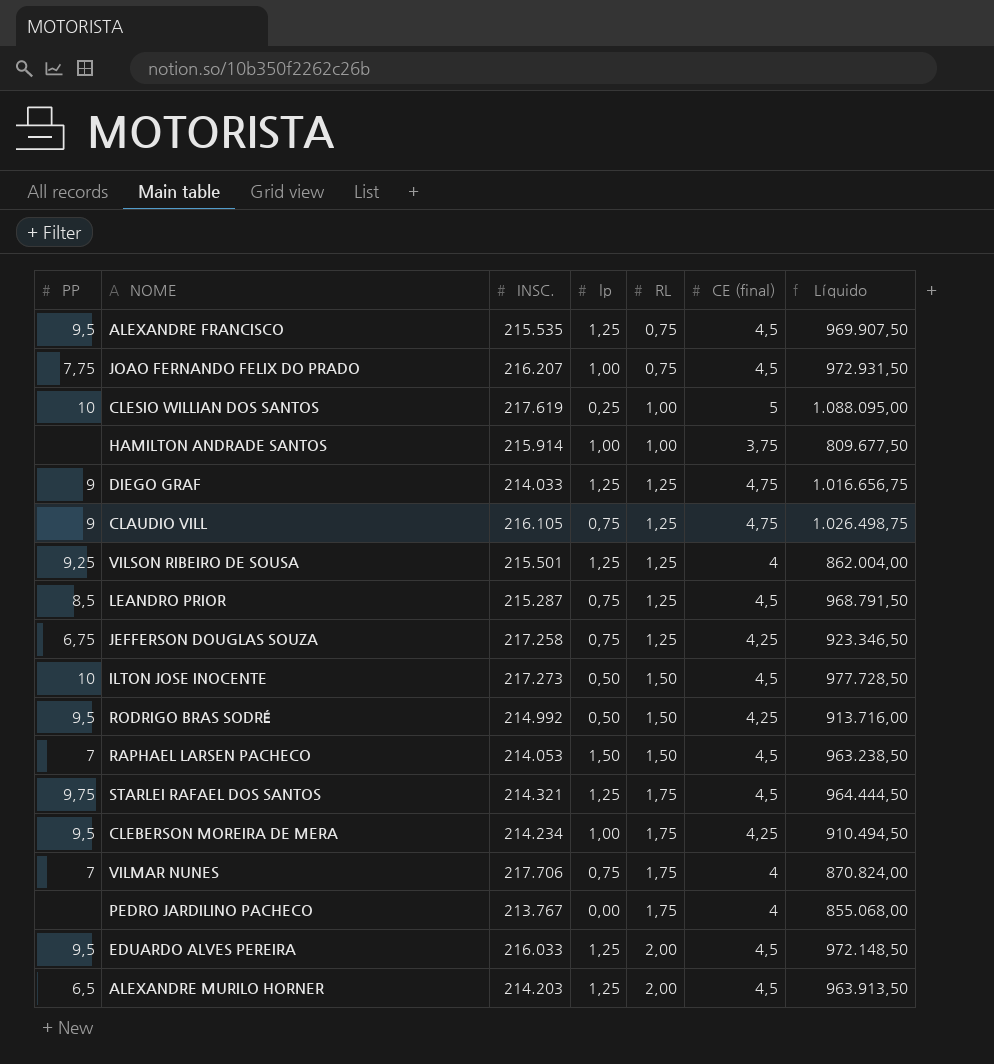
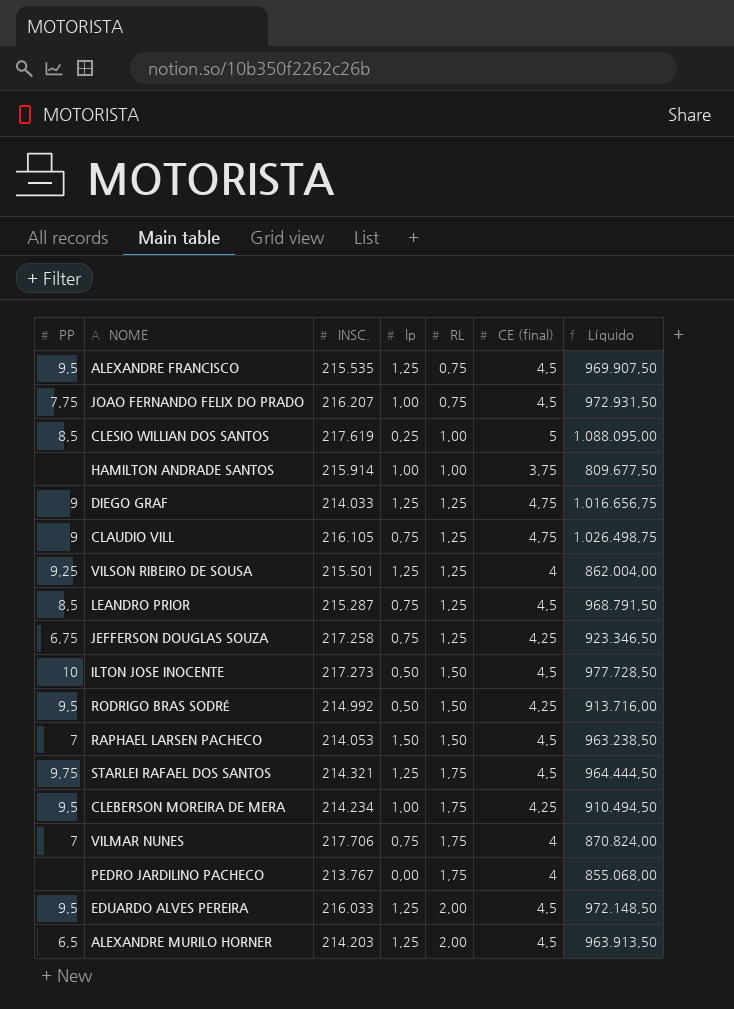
CLESIO WILLIAN DOS SANTOS | PP: 10 -> 8,5

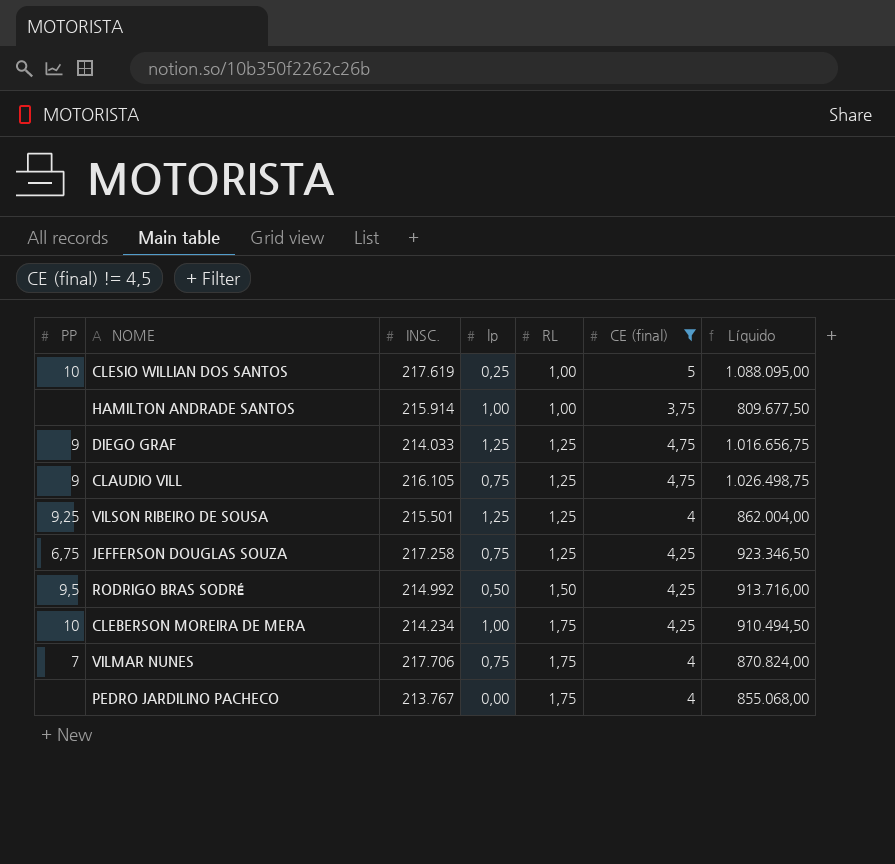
filter: none -> CE (final) != 4,5
CLESIO WILLIAN DOS SANTOS | PP: 8,5 -> 10
CLEBERSON MOREIRA DE MERA | PP: 9,5 -> 10

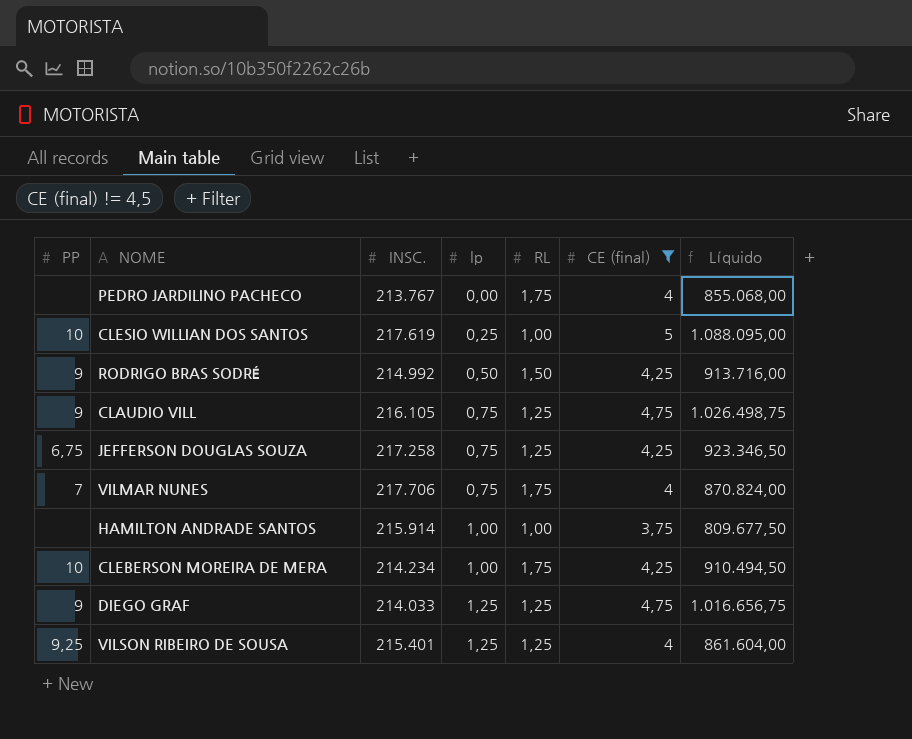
row order: RL ascending -> lp ascending
RODRIGO BRAS SODRÉ | PP: 9,5 -> 9
VILSON RIBEIRO DE SOUSA | INSC.: 215.501 -> 215.401
VILSON RIBEIRO DE SOUSA | Líquido: 862.004,00 -> 861.604,00

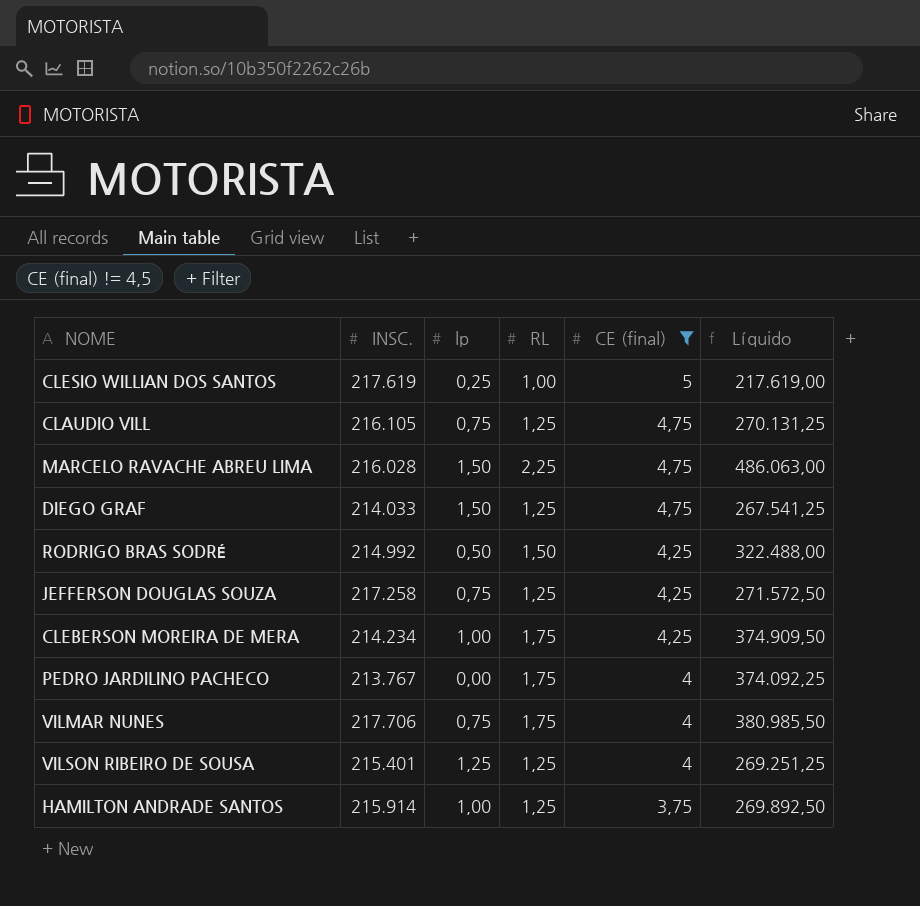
row order: lp ascending -> CE (final) descending
column PP | position: 1 -> none
column Líquido | formula: [INSC.] * [CE (final)] -> [INSC.] * [RL]
row MARCELO RAVACHE ABREU LIMA: none -> 216.028 | 1,50 | 2,25 | 4,75 | 486.063,00
DIEGO GRAF | lp: 1,25 -> 1,50
HAMILTON ANDRADE SANTOS | RL: 1,00 -> 1,25

